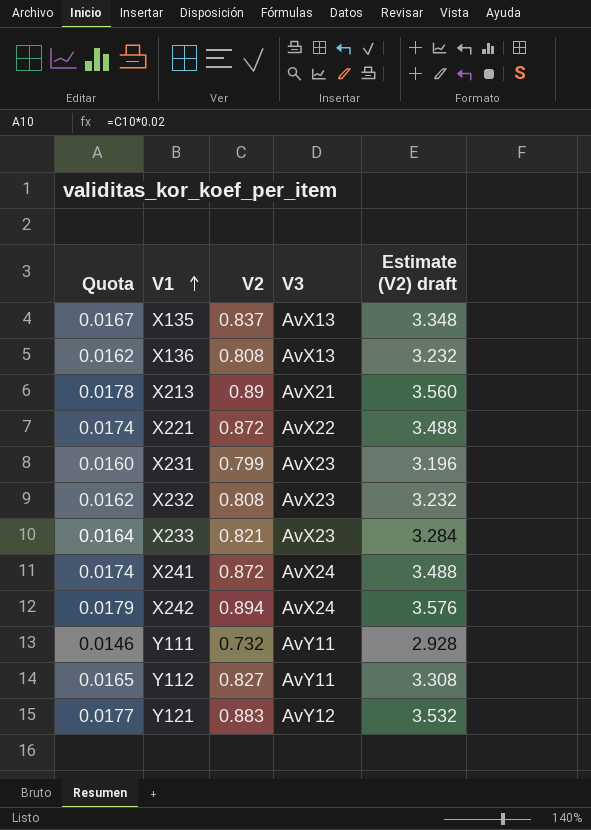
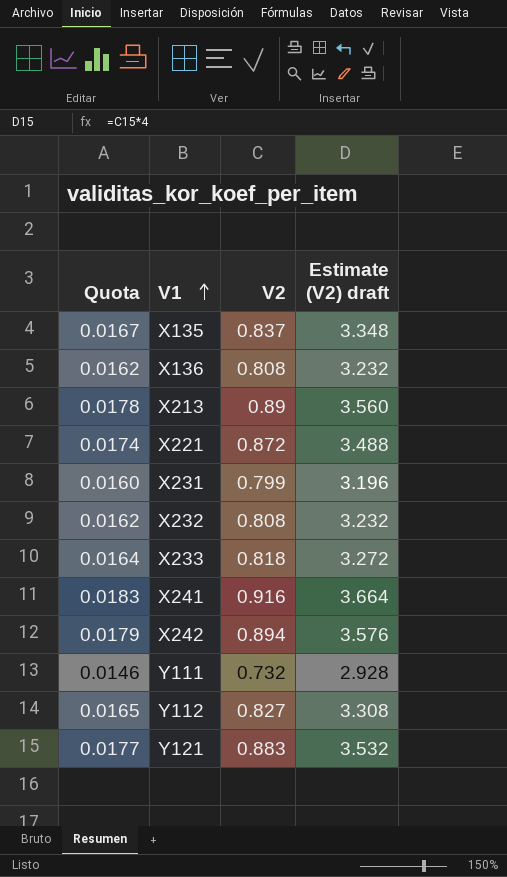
column V3 | position: 4 -> none
X233 | V2: 0.821 -> 0.818
X233 | Estimate (V2) draft: 3.284 -> 3.272
X241 | Quota: 0.0174 -> 0.0183
X241 | V2: 0.872 -> 0.916
X241 | Estimate (V2) draft: 3.488 -> 3.664

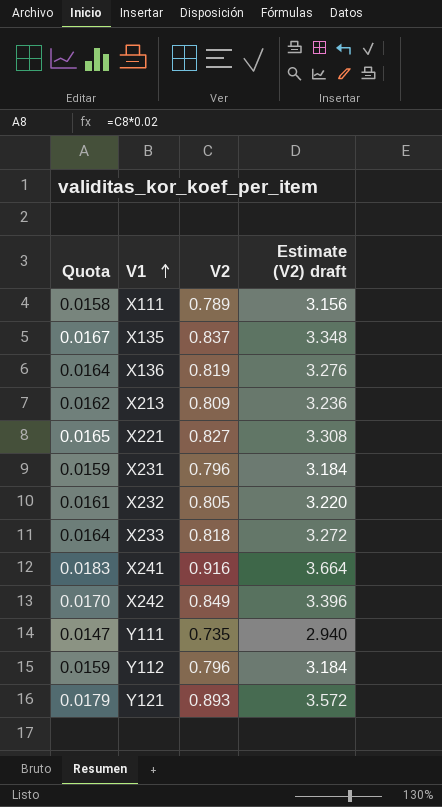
row X111: none -> 0.0158 | 0.789 | 3.156
X136 | Quota: 0.0162 -> 0.0164
X136 | V2: 0.808 -> 0.819
X136 | Estimate (V2) draft: 3.232 -> 3.276
X213 | Quota: 0.0178 -> 0.0162
X213 | V2: 0.89 -> 0.809
X213 | Estimate (V2) draft: 3.560 -> 3.236
X221 | Quota: 0.0174 -> 0.0165
X221 | V2: 0.872 -> 0.827
X221 | Estimate (V2) draft: 3.488 -> 3.308
X231 | Quota: 0.0160 -> 0.0159
X231 | V2: 0.799 -> 0.796
X231 | Estimate (V2) draft: 3.196 -> 3.184
X232 | Quota: 0.0162 -> 0.0161
X232 | V2: 0.808 -> 0.805
X232 | Estimate (V2) draft: 3.232 -> 3.220
X242 | Quota: 0.0179 -> 0.0170
X242 | V2: 0.894 -> 0.849
X242 | Estimate (V2) draft: 3.576 -> 3.396
Y111 | Quota: 0.0146 -> 0.0147
Y111 | V2: 0.732 -> 0.735
Y111 | Estimate (V2) draft: 2.928 -> 2.940
Y112 | Quota: 0.0165 -> 0.0159
Y112 | V2: 0.827 -> 0.796
Y112 | Estimate (V2) draft: 3.308 -> 3.184
Y121 | Quota: 0.0177 -> 0.0179
Y121 | V2: 0.883 -> 0.893
Y121 | Estimate (V2) draft: 3.532 -> 3.572

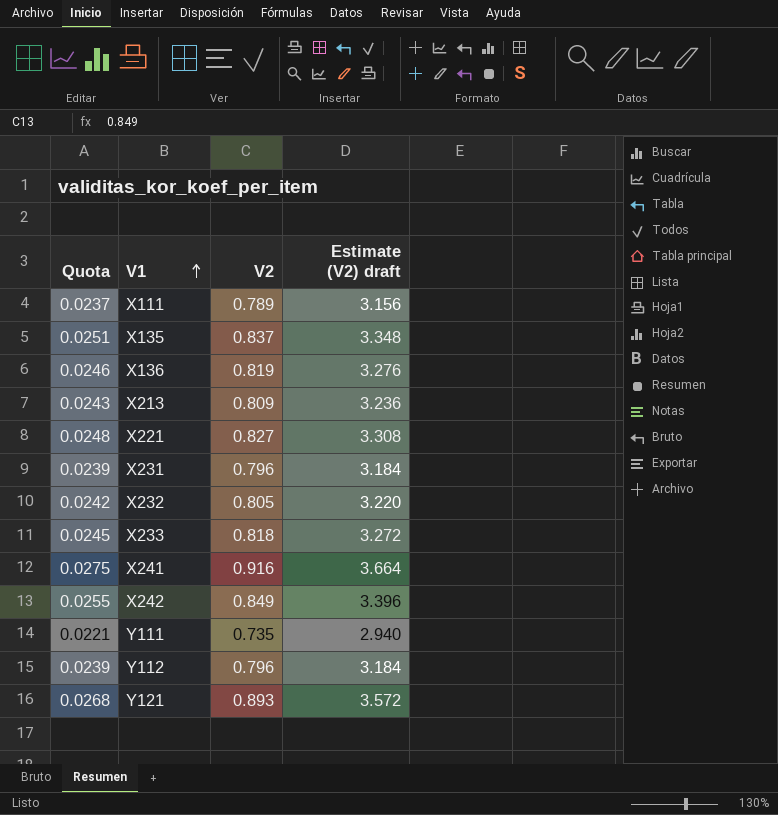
column Quota | formula: [V2] * 0.02 -> [V2] * 0.03

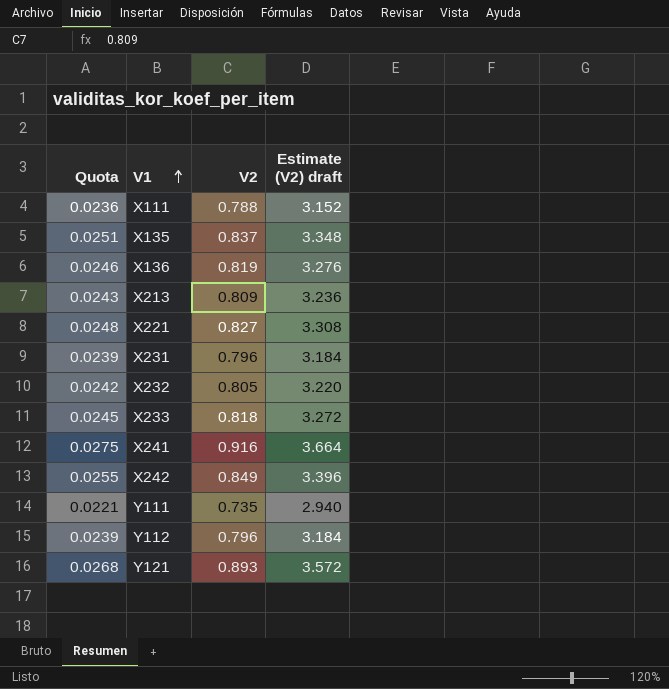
X111 | Quota: 0.0237 -> 0.0236
X111 | V2: 0.789 -> 0.788
X111 | Estimate (V2) draft: 3.156 -> 3.152

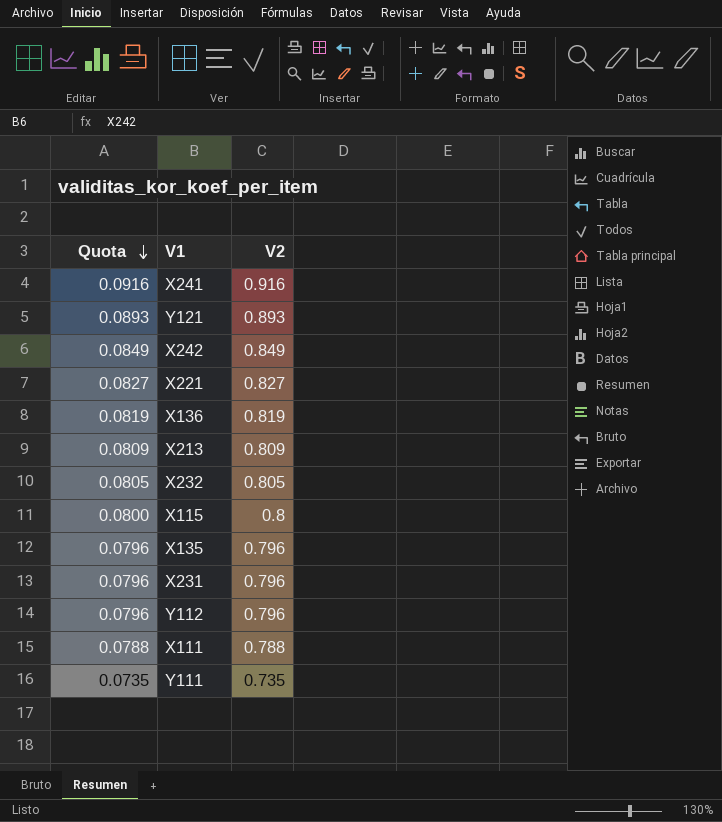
row order: V1 ascending -> Quota descending
column Estimate (V2) draft | formula: [V2] * 4 -> none
column Quota | formula: [V2] * 0.03 -> [V2] * 0.1
row X233: 0.0245 | 0.818 | 3.272 -> none
row X115: none -> 0.0800 | 0.8
X135 | V2: 0.837 -> 0.796

